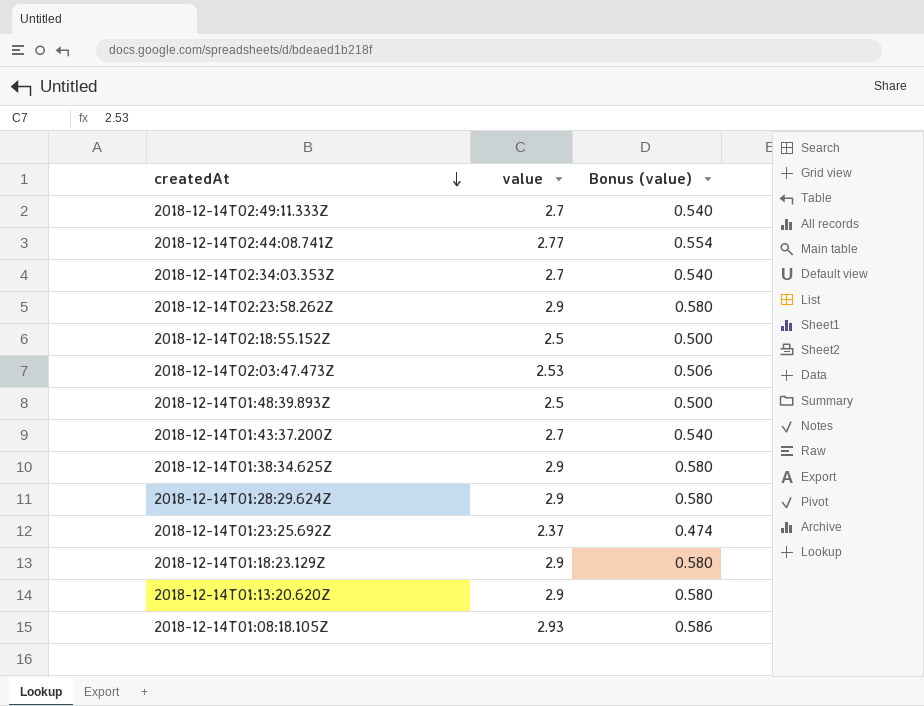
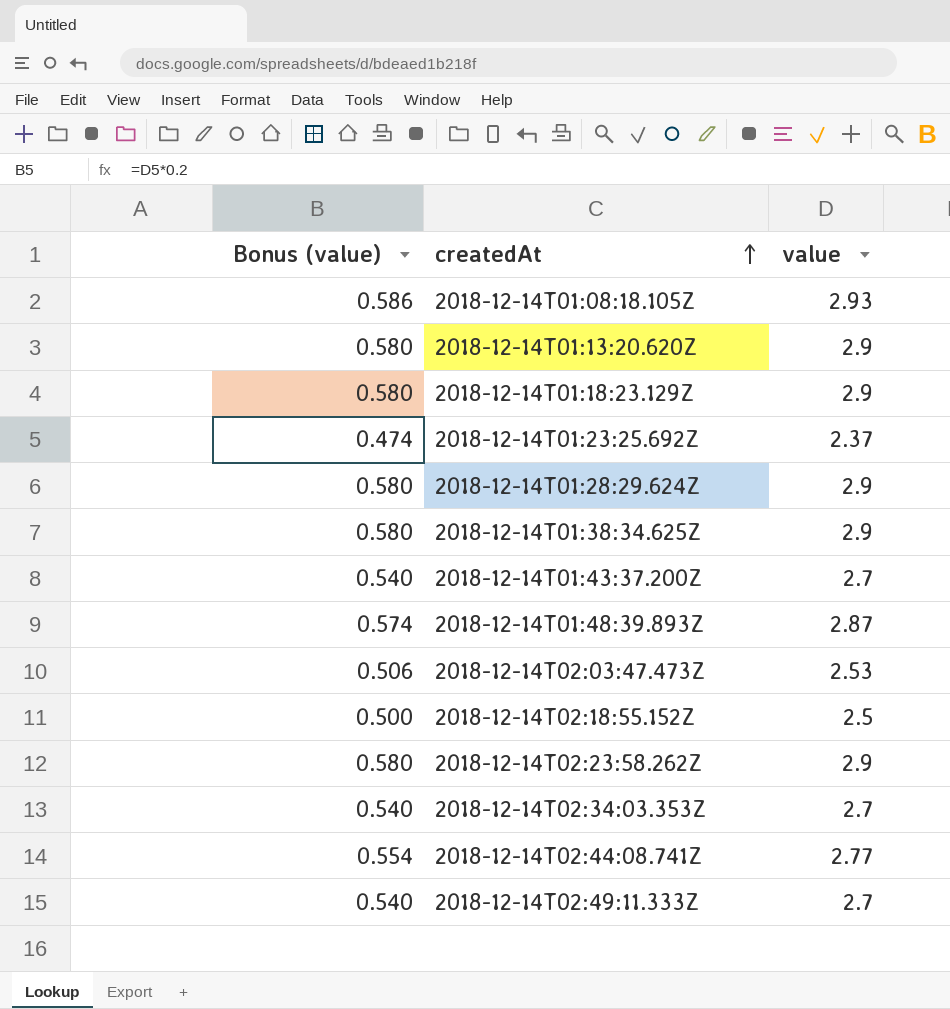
row order: createdAt descending -> createdAt ascending
column Bonus (value) | position: 3 -> 1
2018-12-14T01:48:39.893Z | Bonus (value): 0.500 -> 0.574
2018-12-14T01:48:39.893Z | value: 2.5 -> 2.87

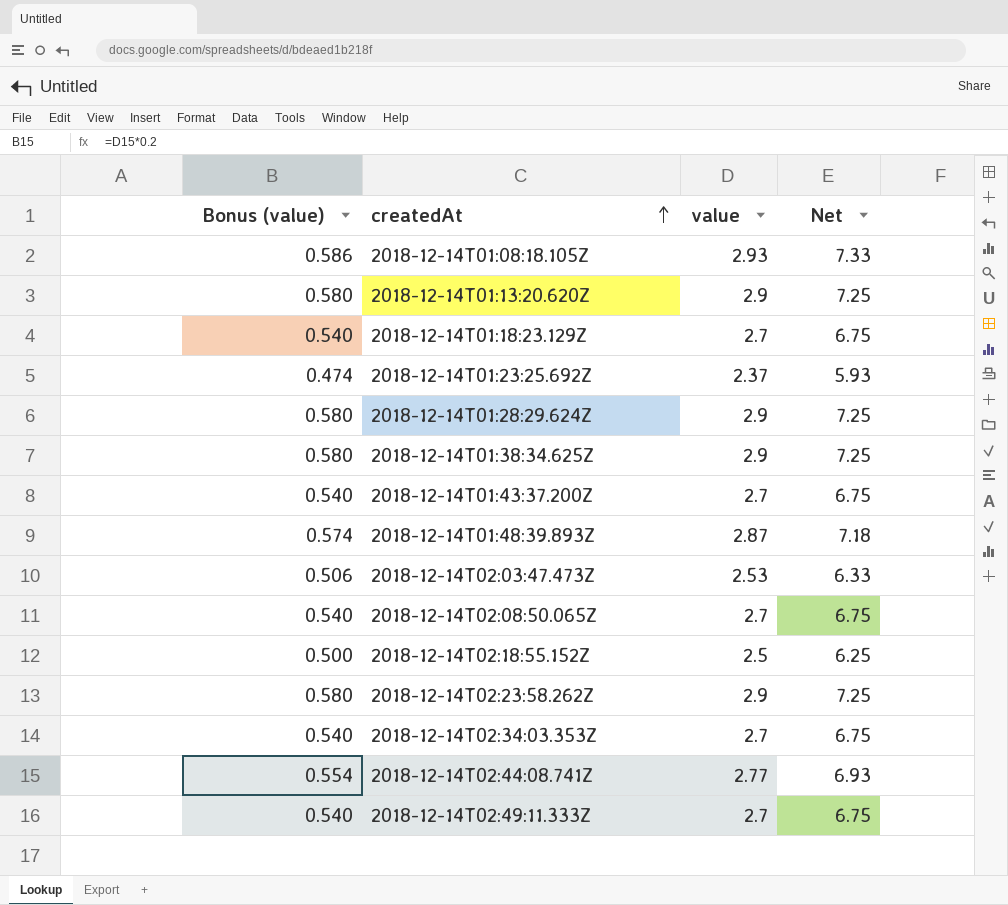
column Net | formula: none -> [value] * 2.5
2018-12-14T01:18:23.129Z | Bonus (value): 0.580 -> 0.540
2018-12-14T01:18:23.129Z | value: 2.9 -> 2.7
row 2018-12-14T02:08:50.065Z: none -> 0.540 | 2.7 | 6.75

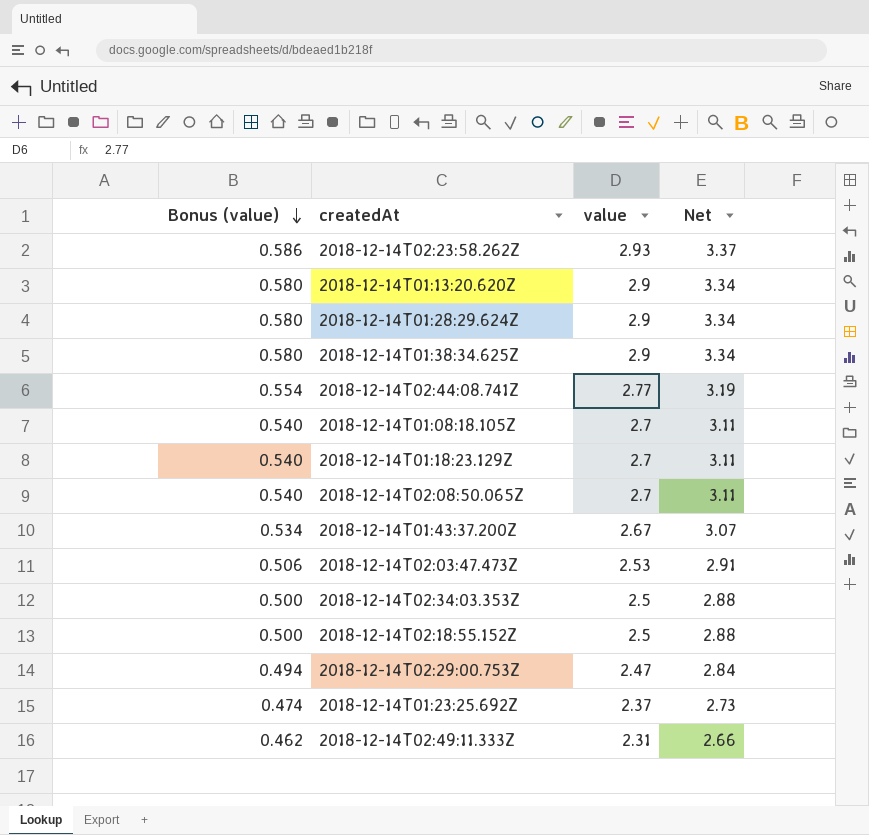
row order: createdAt ascending -> Bonus (value) descending
column Net | formula: [value] * 2.5 -> [value] * 1.15
row 2018-12-14T01:48:39.893Z: 0.574 | 2.87 | 7.18 -> none
2018-12-14T02:23:58.262Z | Bonus (value): 0.580 -> 0.586
2018-12-14T02:23:58.262Z | value: 2.9 -> 2.93
2018-12-14T01:08:18.105Z | Bonus (value): 0.586 -> 0.540
2018-12-14T01:08:18.105Z | value: 2.93 -> 2.7
2018-12-14T01:43:37.200Z | Bonus (value): 0.540 -> 0.534
2018-12-14T01:43:37.200Z | value: 2.7 -> 2.67
2018-12-14T02:34:03.353Z | Bonus (value): 0.540 -> 0.500
2018-12-14T02:34:03.353Z | value: 2.7 -> 2.5
row 2018-12-14T02:29:00.753Z: none -> 0.494 | 2.47 | 2.84
2018-12-14T02:49:11.333Z | Bonus (value): 0.540 -> 0.462
2018-12-14T02:49:11.333Z | value: 2.7 -> 2.31

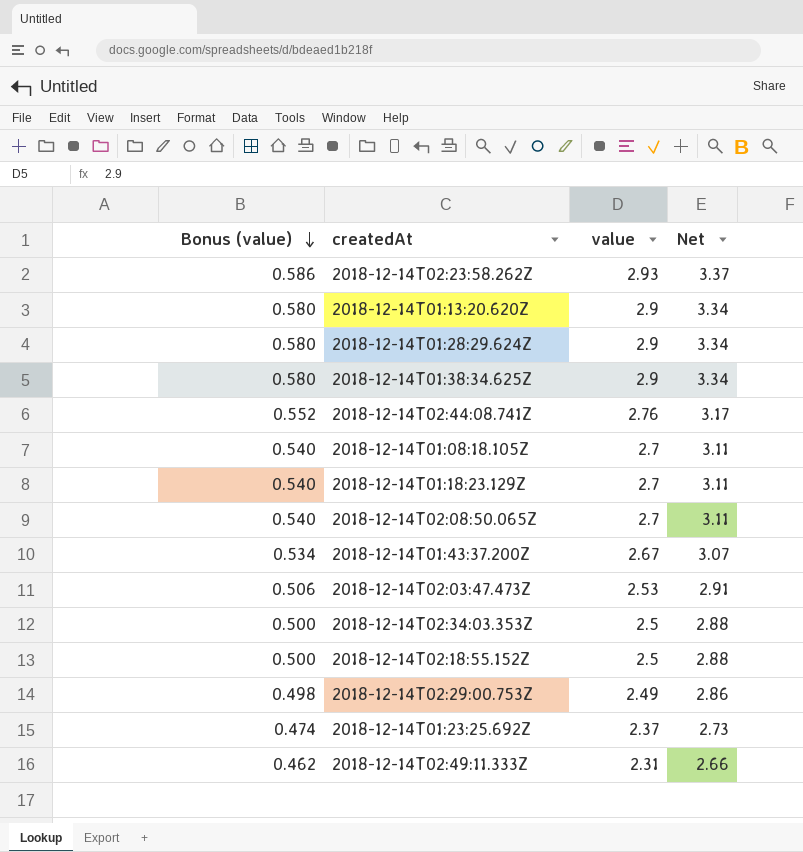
2018-12-14T02:44:08.741Z | Bonus (value): 0.554 -> 0.552
2018-12-14T02:44:08.741Z | value: 2.77 -> 2.76
2018-12-14T02:44:08.741Z | Net: 3.19 -> 3.17
2018-12-14T02:29:00.753Z | Bonus (value): 0.494 -> 0.498
2018-12-14T02:29:00.753Z | value: 2.47 -> 2.49
2018-12-14T02:29:00.753Z | Net: 2.84 -> 2.86

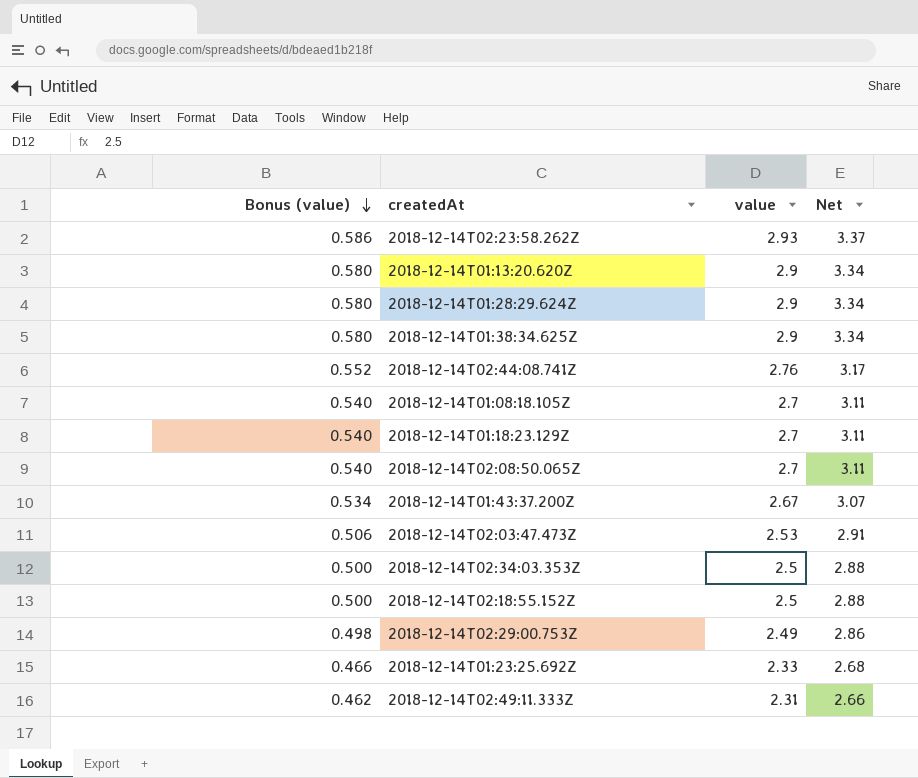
2018-12-14T01:23:25.692Z | Bonus (value): 0.474 -> 0.466
2018-12-14T01:23:25.692Z | value: 2.37 -> 2.33
2018-12-14T01:23:25.692Z | Net: 2.73 -> 2.68

